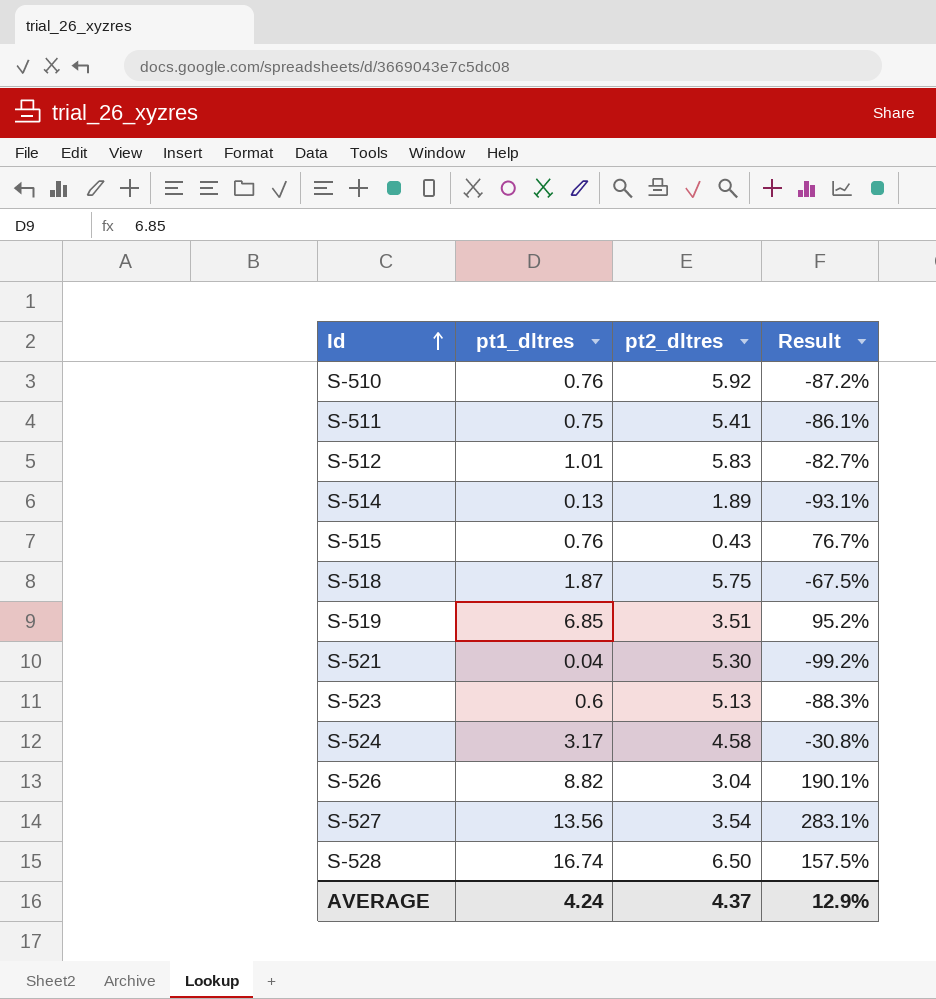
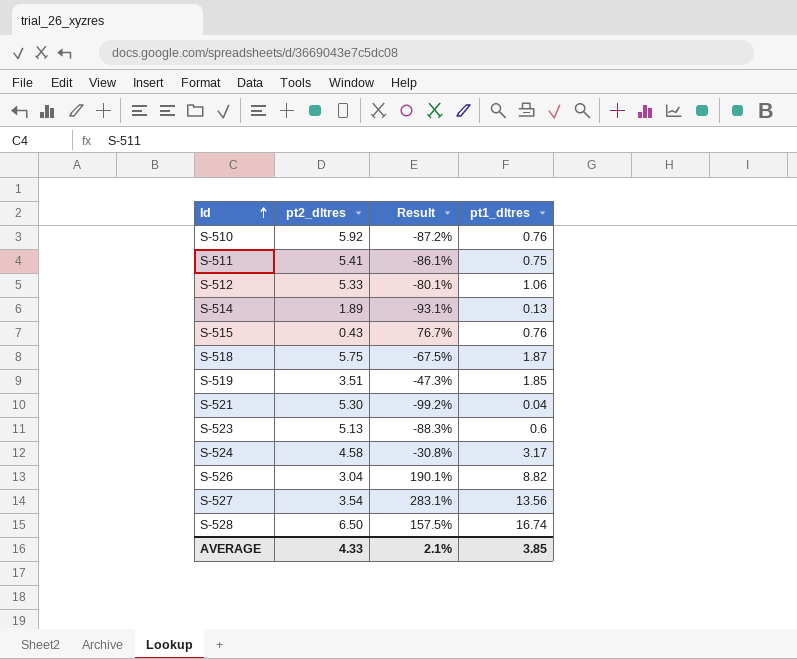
column pt1_dltres | position: 2 -> 4
S-512 | pt2_dltres: 5.83 -> 5.33
S-512 | Result: -82.7% -> -80.1%
S-512 | pt1_dltres: 1.01 -> 1.06
S-519 | Result: 95.2% -> -47.3%
S-519 | pt1_dltres: 6.85 -> 1.85
AVERAGE | pt2_dltres: 4.37 -> 4.33
AVERAGE | Result: 12.9% -> 2.1%
AVERAGE | pt1_dltres: 4.24 -> 3.85

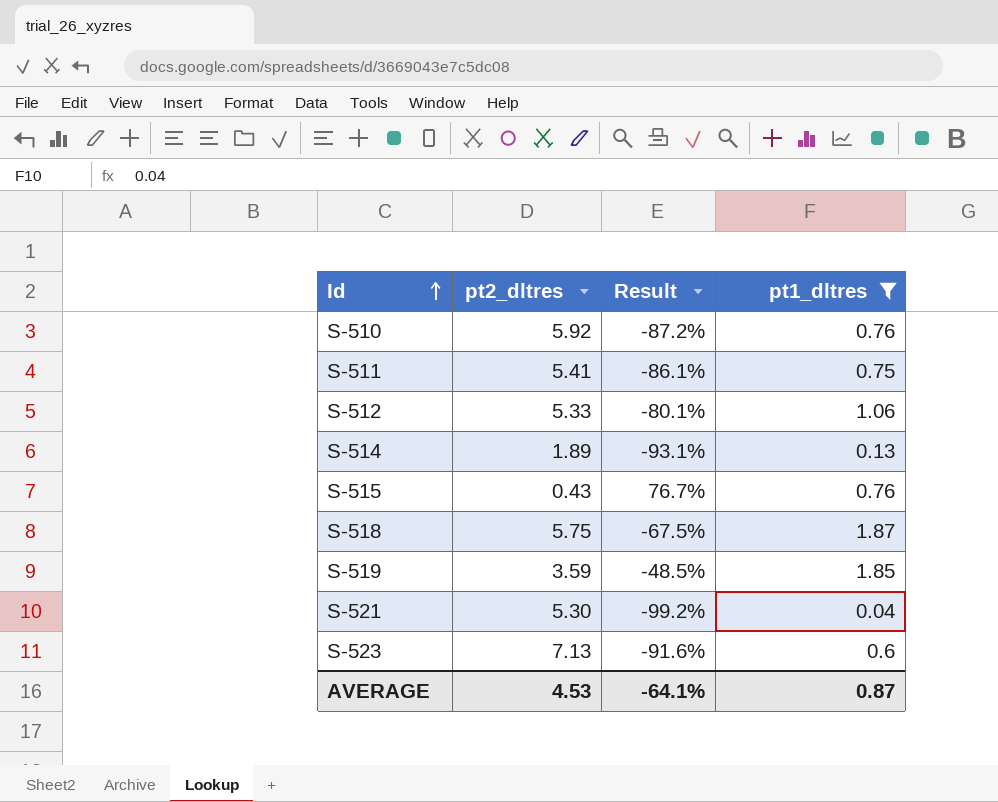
filter: none -> pt1_dltres <= 1.87
S-519 | pt2_dltres: 3.51 -> 3.59
S-519 | Result: -47.3% -> -48.5%
S-523 | pt2_dltres: 5.13 -> 7.13
S-523 | Result: -88.3% -> -91.6%
AVERAGE | pt2_dltres: 4.33 -> 4.53
AVERAGE | Result: 2.1% -> -64.1%
AVERAGE | pt1_dltres: 3.85 -> 0.87

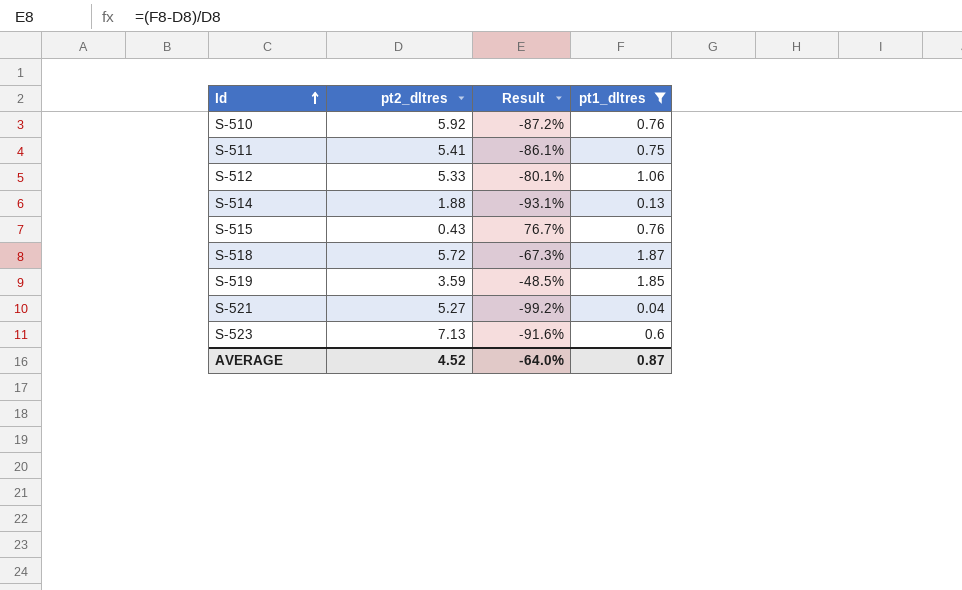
S-514 | pt2_dltres: 1.89 -> 1.88
S-518 | pt2_dltres: 5.75 -> 5.72
S-518 | Result: -67.5% -> -67.3%
S-521 | pt2_dltres: 5.30 -> 5.27
AVERAGE | pt2_dltres: 4.53 -> 4.52
AVERAGE | Result: -64.1% -> -64.0%

